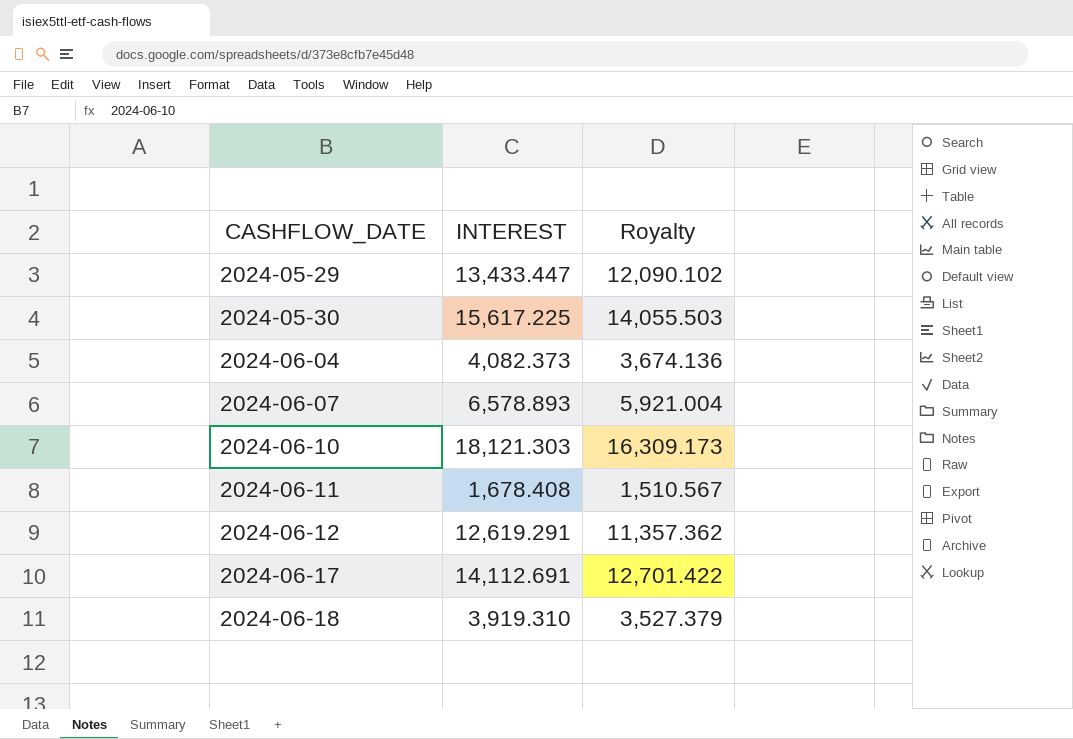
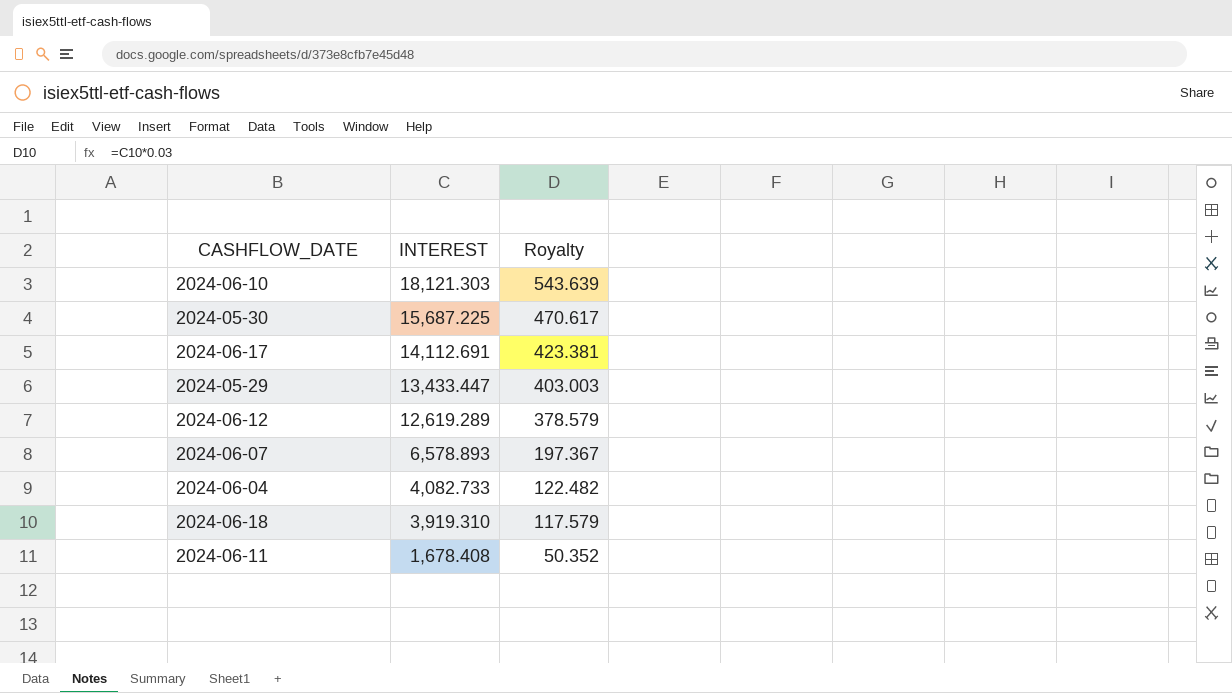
row order: CASHFLOW_DATE ascending -> INTEREST descending
column Royalty | formula: [INTEREST] * 0.9 -> [INTEREST] * 0.03
2024-05-30 | INTEREST: 15,617.225 -> 15,687.225
2024-06-12 | INTEREST: 12,619.291 -> 12,619.289
2024-06-04 | INTEREST: 4,082.373 -> 4,082.733

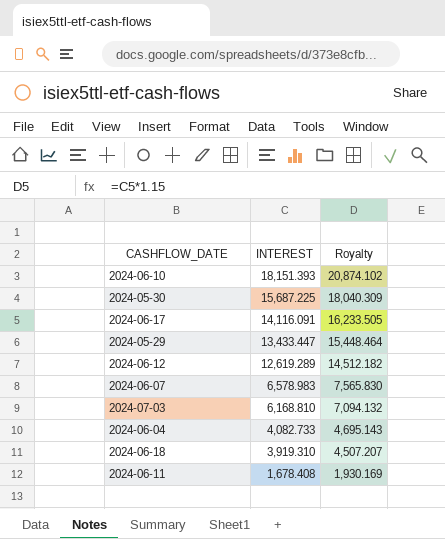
column Royalty | formula: [INTEREST] * 0.03 -> [INTEREST] * 1.15
2024-06-10 | INTEREST: 18,121.303 -> 18,151.393
2024-06-17 | INTEREST: 14,112.691 -> 14,116.091
2024-06-07 | INTEREST: 6,578.893 -> 6,578.983
row 2024-07-03: none -> 6,168.810 | 7,094.132

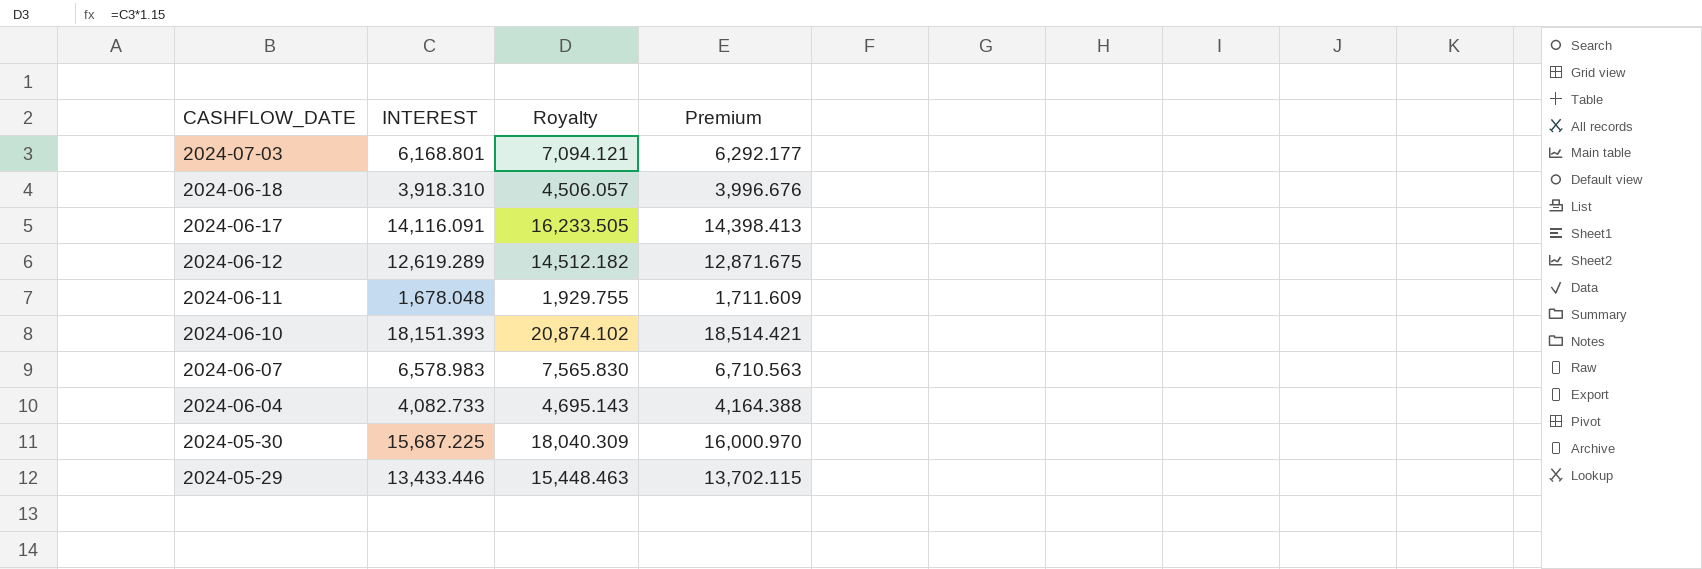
row order: INTEREST descending -> CASHFLOW_DATE descending
column Premium | formula: none -> [INTEREST] * 1.02
2024-07-03 | INTEREST: 6,168.810 -> 6,168.801
2024-07-03 | Royalty: 7,094.132 -> 7,094.121
2024-06-18 | INTEREST: 3,919.310 -> 3,918.310
2024-06-18 | Royalty: 4,507.207 -> 4,506.057
2024-06-11 | INTEREST: 1,678.408 -> 1,678.048
2024-06-11 | Royalty: 1,930.169 -> 1,929.755
2024-05-29 | INTEREST: 13,433.447 -> 13,433.446
2024-05-29 | Royalty: 15,448.464 -> 15,448.463

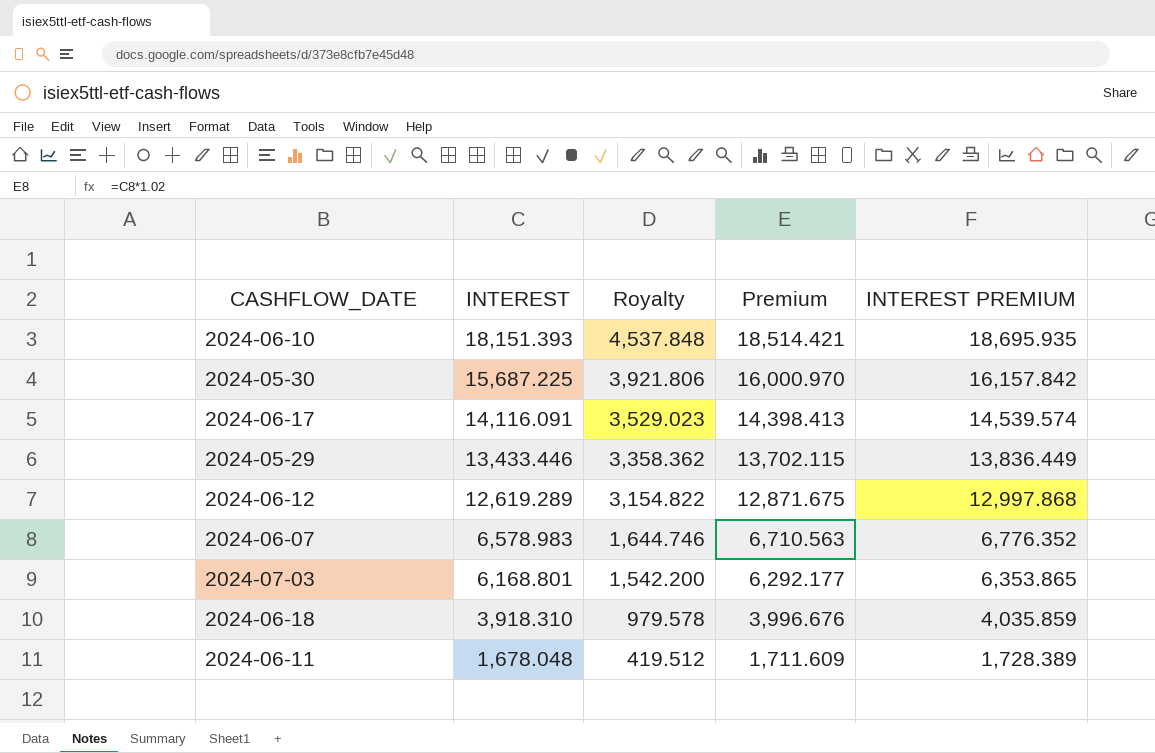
row order: CASHFLOW_DATE descending -> INTEREST descending
column Royalty | formula: [INTEREST] * 1.15 -> [INTEREST] * 0.25
column INTEREST PREMIUM | formula: none -> [INTEREST] * 1.03
row 2024-06-04: 4,082.733 | 4,695.143 | 4,164.388 -> none

